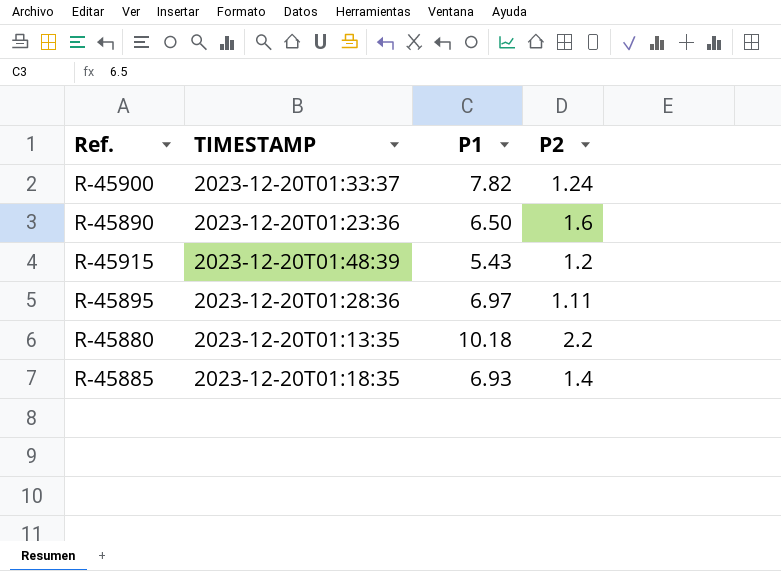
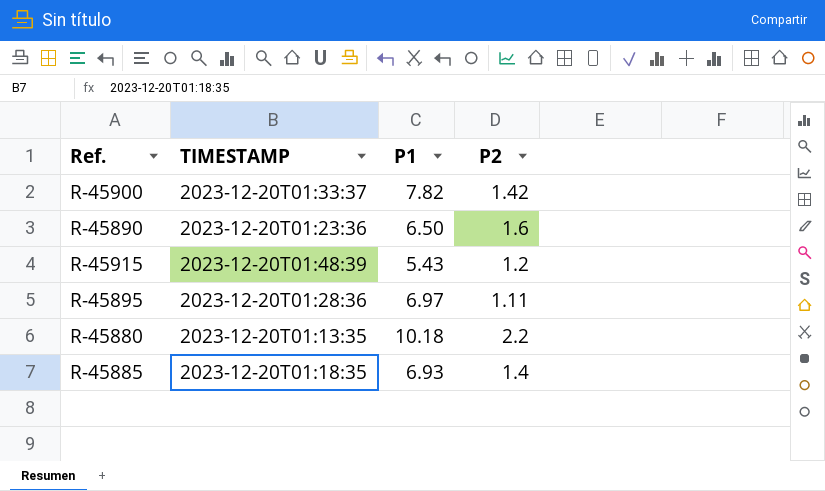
R-45900 | P2: 1.24 -> 1.42

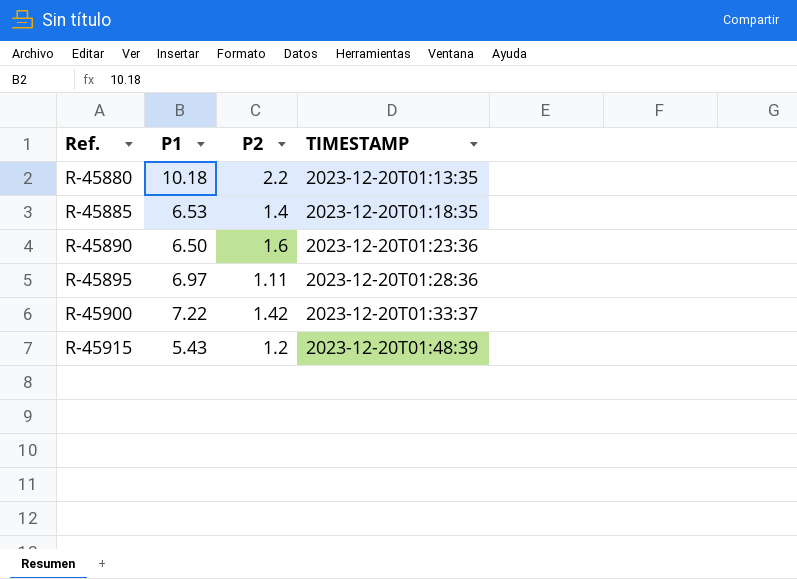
row order: none -> Ref. ascending
column TIMESTAMP | position: 2 -> 4
R-45885 | P1: 6.93 -> 6.53
R-45900 | P1: 7.82 -> 7.22

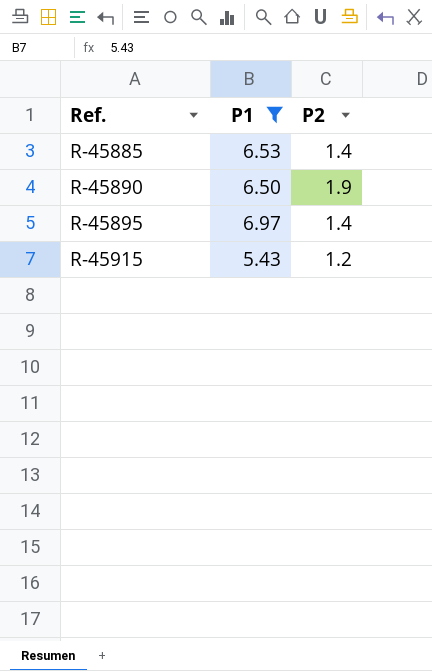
filter: none -> P1 <= 6.97
column TIMESTAMP | position: 4 -> none
R-45890 | P2: 1.6 -> 1.9
R-45895 | P2: 1.11 -> 1.4

